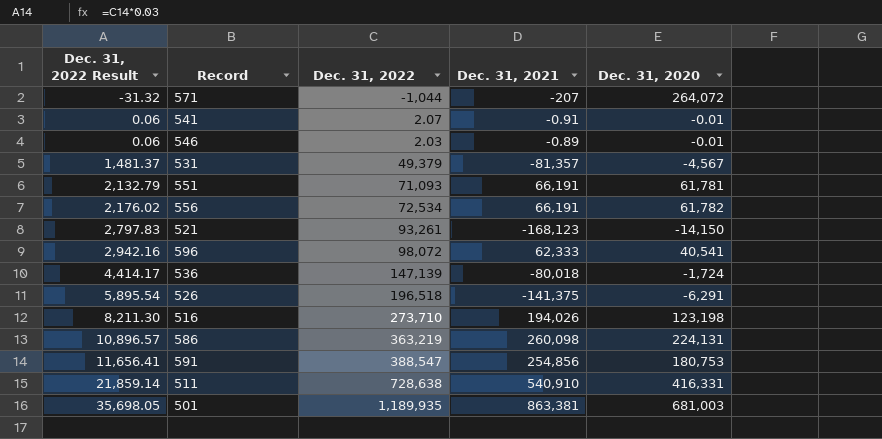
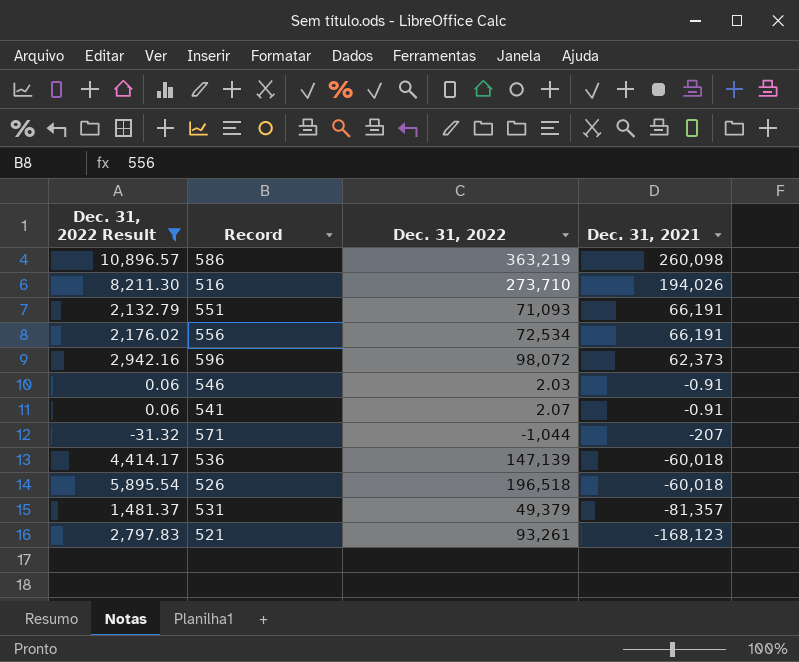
filter: none -> Dec. 31, 2022 Result <= 10,896.57
row order: Dec. 31, 2022 Result ascending -> Dec. 31, 2021 descending
column Dec. 31, 2020 | position: 5 -> none
596 | Dec. 31, 2021: 62,333 -> 62,373
546 | Dec. 31, 2021: -0.89 -> -0.91
536 | Dec. 31, 2021: -80,018 -> -60,018
526 | Dec. 31, 2021: -141,375 -> -60,018

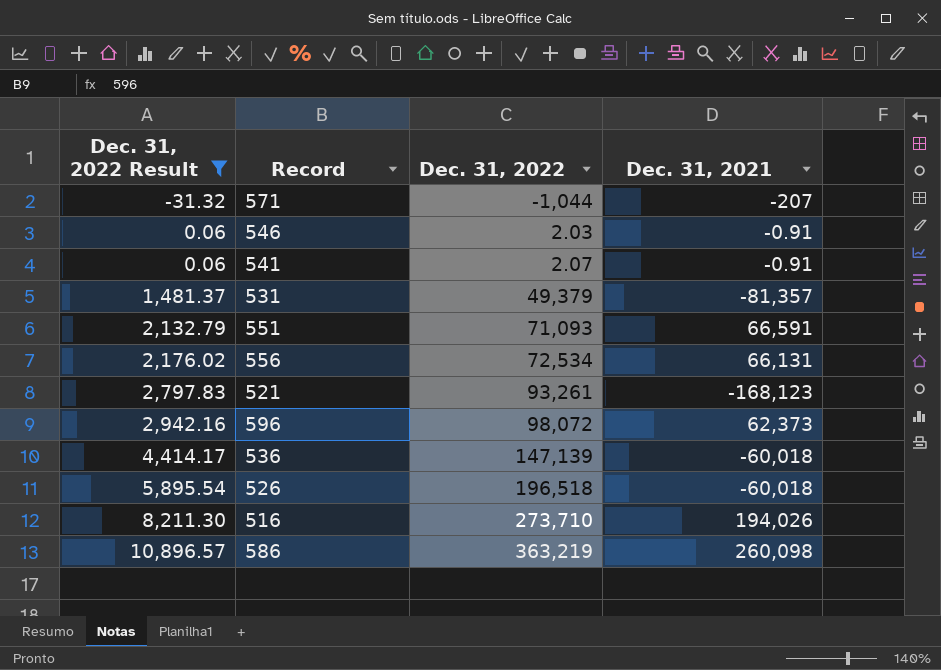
row order: Dec. 31, 2021 descending -> Dec. 31, 2022 Result ascending
551 | Dec. 31, 2021: 66,191 -> 66,591
556 | Dec. 31, 2021: 66,191 -> 66,131

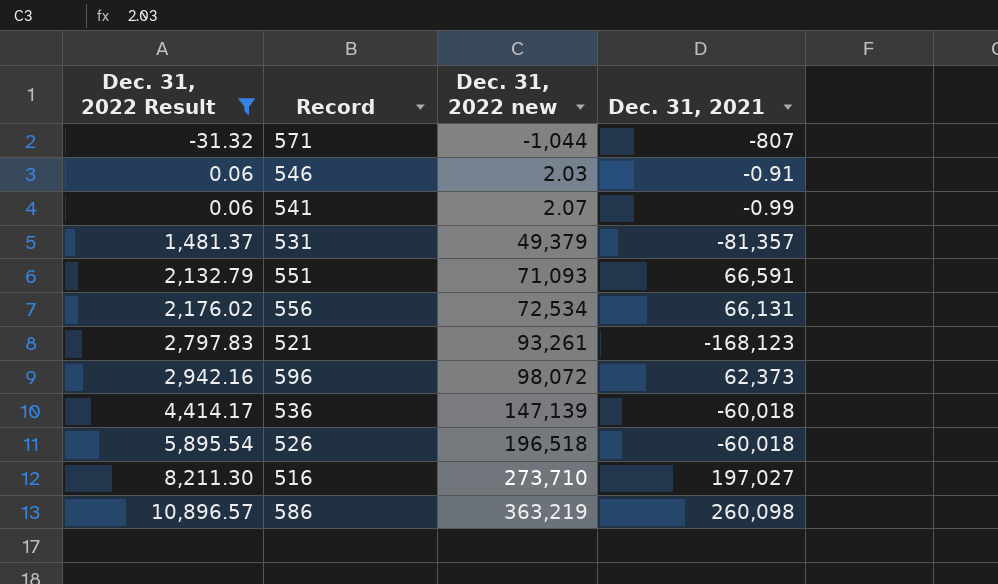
column name: Dec. 31, 2022 -> Dec. 31, 2022 new
571 | Dec. 31, 2021: -207 -> -807
541 | Dec. 31, 2021: -0.91 -> -0.99
516 | Dec. 31, 2021: 194,026 -> 197,027

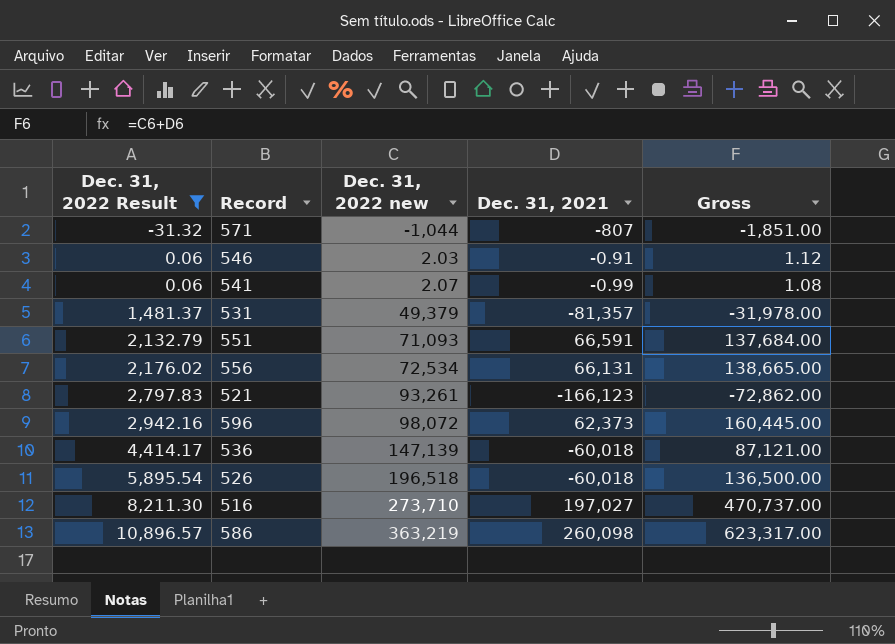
column Gross | formula: none -> [Dec. 31, 2022 new] + [Dec. 31, 2021]
521 | Dec. 31, 2021: -168,123 -> -166,123

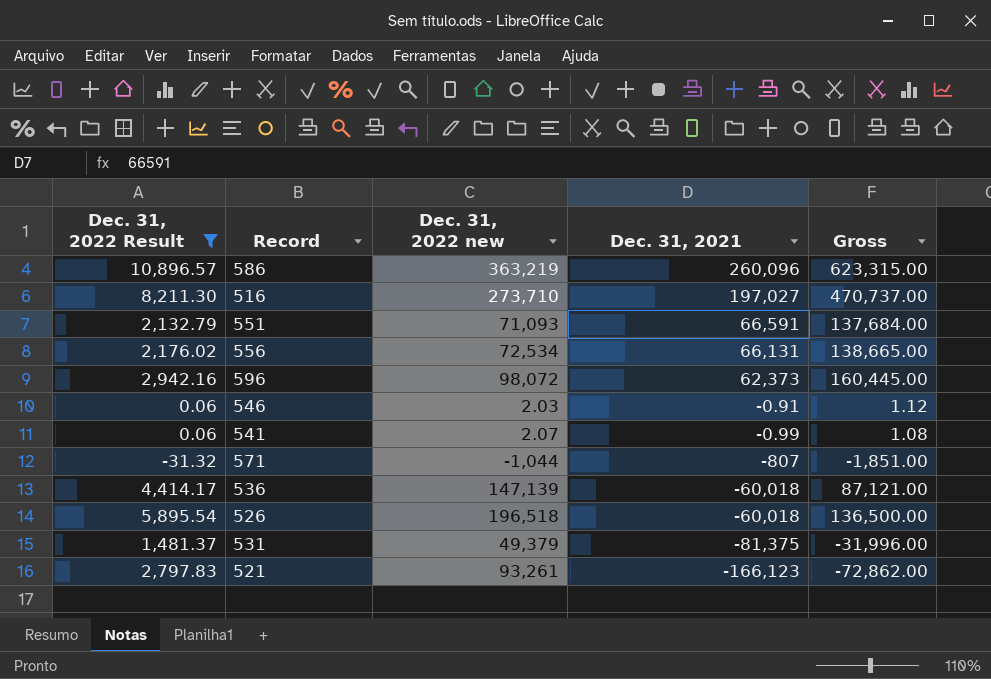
row order: Dec. 31, 2022 Result ascending -> Dec. 31, 2021 descending
586 | Dec. 31, 2021: 260,098 -> 260,096
586 | Gross: 623,317.00 -> 623,315.00
531 | Dec. 31, 2021: -81,357 -> -81,375
531 | Gross: -31,978.00 -> -31,996.00

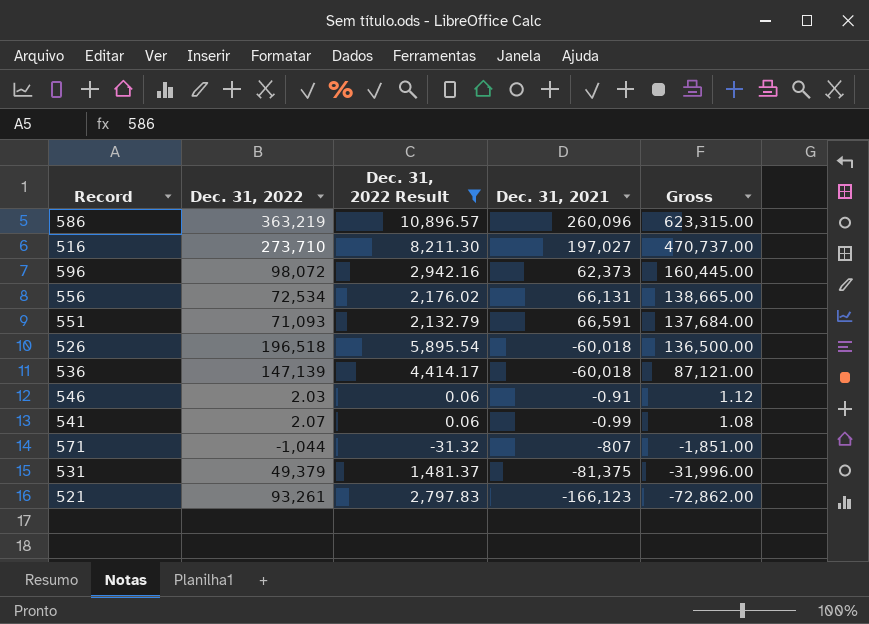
row order: Dec. 31, 2021 descending -> Gross descending
column name: Dec. 31, 2022 new -> Dec. 31, 2022
column Dec. 31, 2022 Result | position: 1 -> 3

